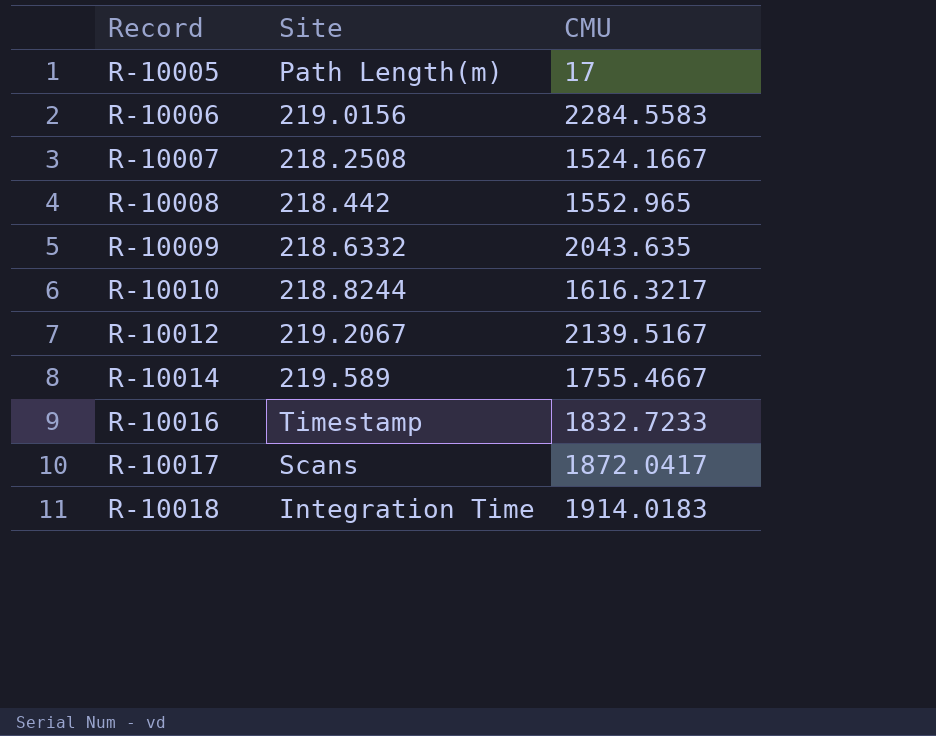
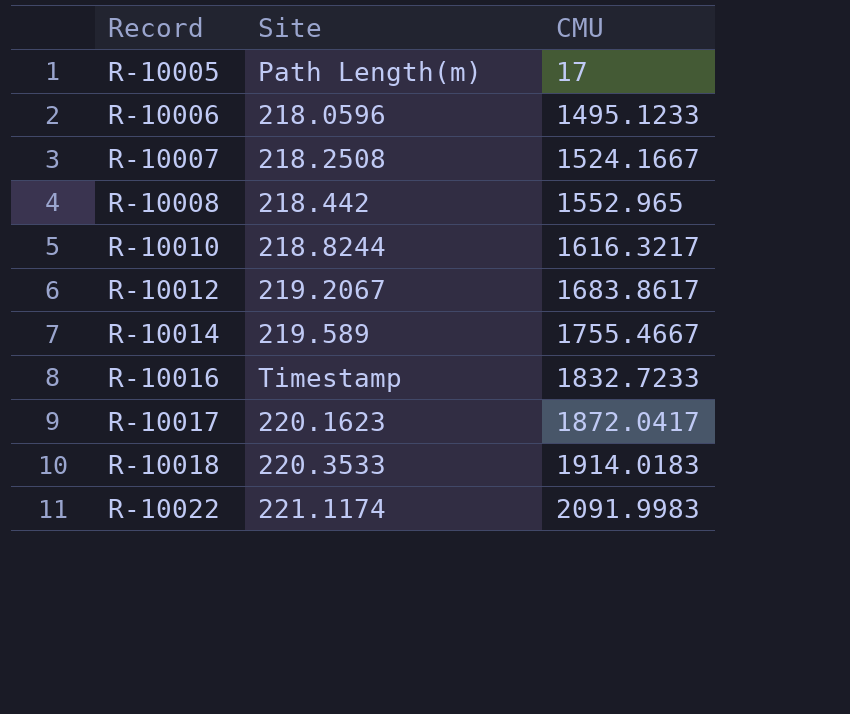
row R-10009: 218.6332 | 2043.635 -> none
R-10006 | Site: 219.0156 -> 218.0596
R-10006 | CMU: 2284.5583 -> 1495.1233
R-10012 | CMU: 2139.5167 -> 1683.8617
R-10017 | Site: Scans -> 220.1623
R-10018 | Site: Integration Time -> 220.3533
row R-10022: none -> 221.1174 | 2091.9983

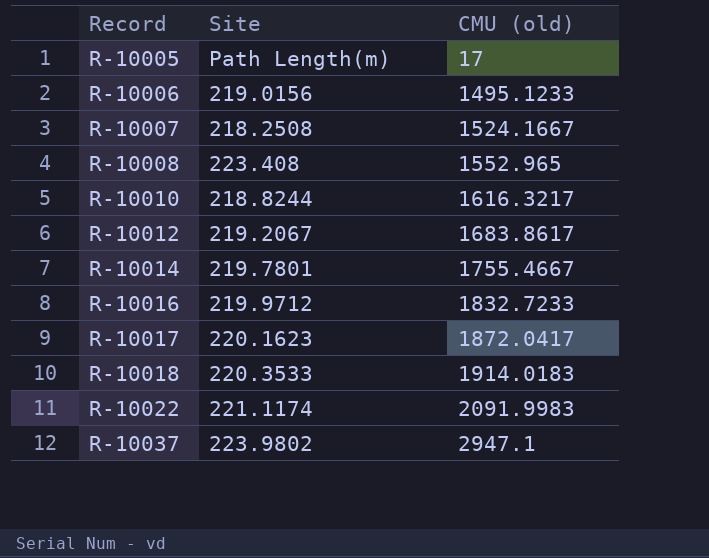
column name: CMU -> CMU (old)
R-10006 | Site: 218.0596 -> 219.0156
R-10008 | Site: 218.442 -> 223.408
R-10014 | Site: 219.589 -> 219.7801
R-10016 | Site: Timestamp -> 219.9712
row R-10037: none -> 223.9802 | 2947.1

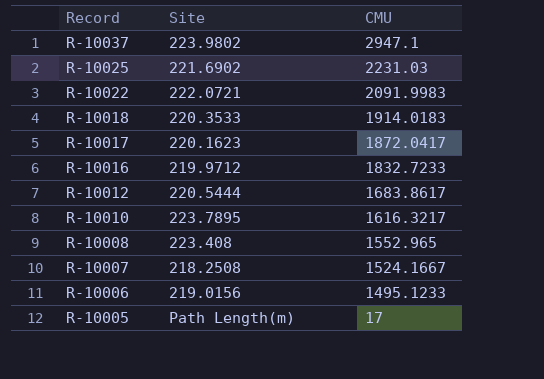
row order: Record ascending -> Record descending
column name: CMU (old) -> CMU
row R-10014: 219.7801 | 1755.4667 -> none
row R-10025: none -> 221.6902 | 2231.03
R-10022 | Site: 221.1174 -> 222.0721
R-10012 | Site: 219.2067 -> 220.5444
R-10010 | Site: 218.8244 -> 223.7895

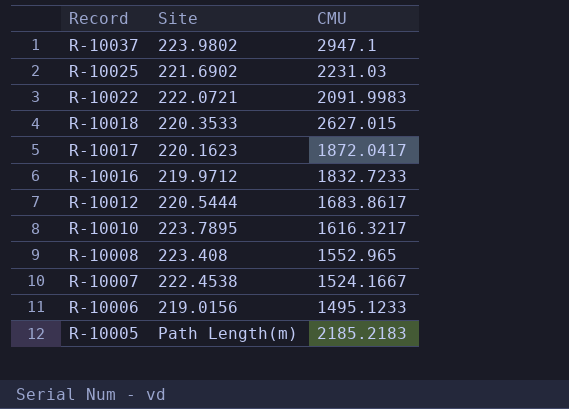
R-10018 | CMU: 1914.0183 -> 2627.015
R-10007 | Site: 218.2508 -> 222.4538
R-10005 | CMU: 17 -> 2185.2183

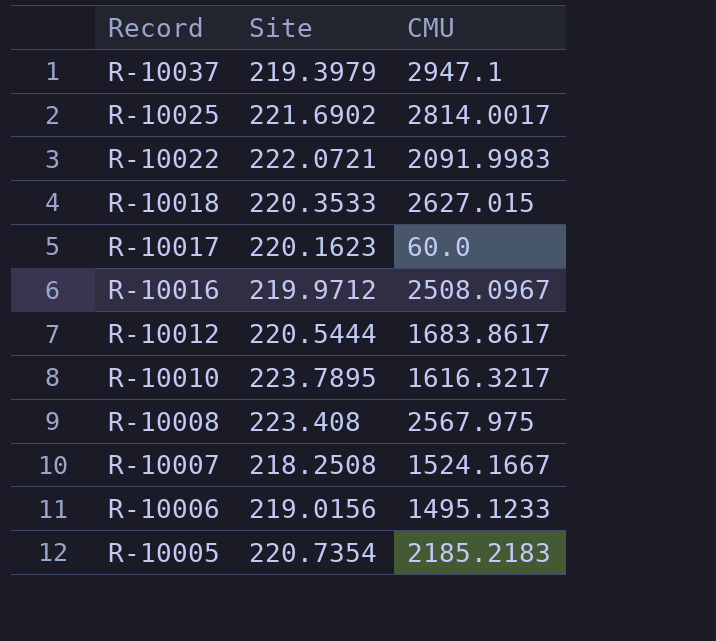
R-10037 | Site: 223.9802 -> 219.3979
R-10025 | CMU: 2231.03 -> 2814.0017
R-10017 | CMU: 1872.0417 -> 60.0
R-10016 | CMU: 1832.7233 -> 2508.0967
R-10008 | CMU: 1552.965 -> 2567.975
R-10007 | Site: 222.4538 -> 218.2508
R-10005 | Site: Path Length(m) -> 220.7354

